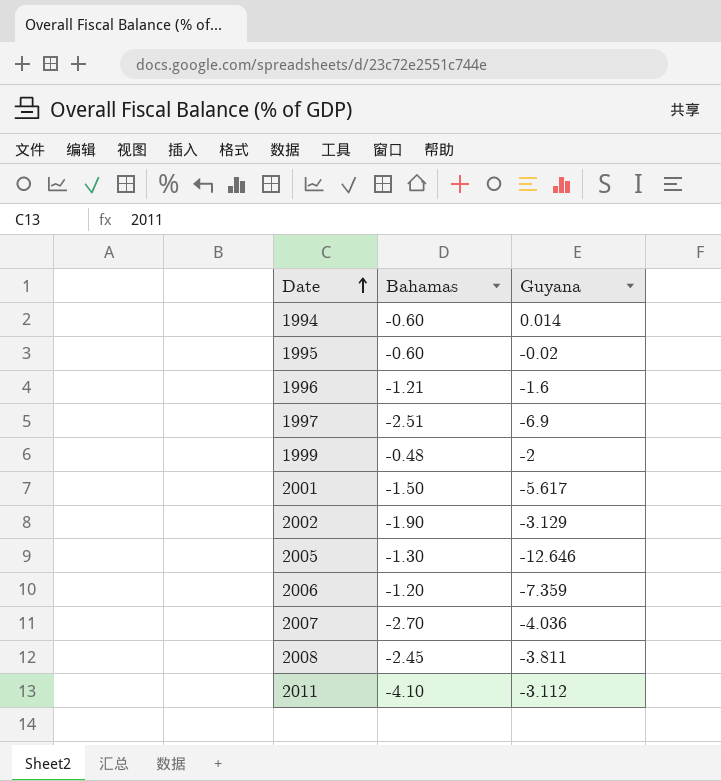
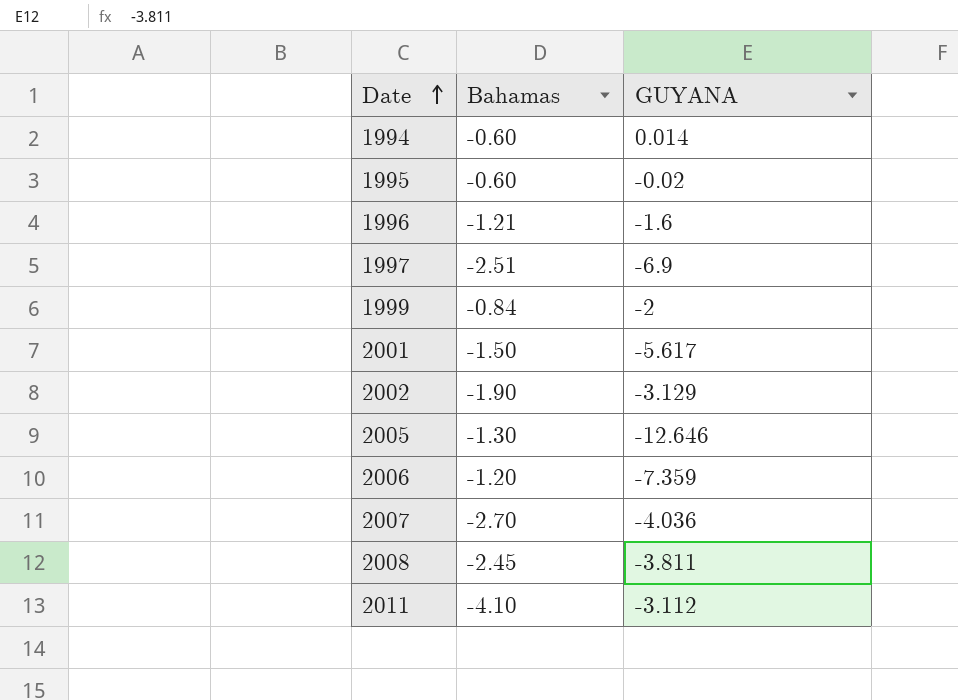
column name: Guyana -> GUYANA
1999 | Bahamas: -0.48 -> -0.84

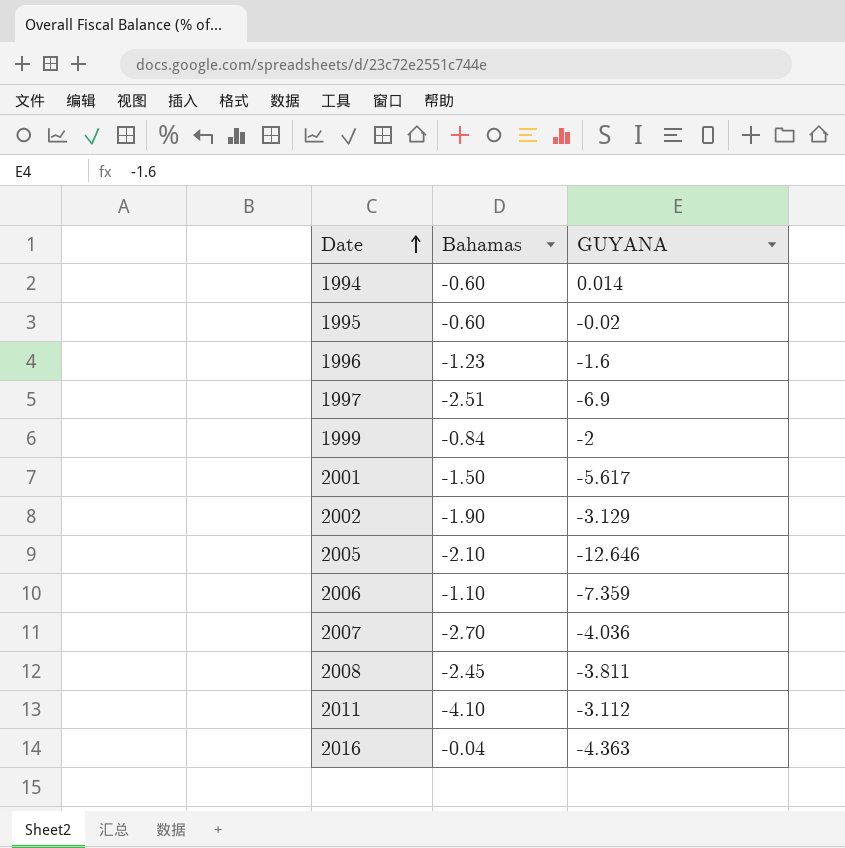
1996 | Bahamas: -1.21 -> -1.23
2005 | Bahamas: -1.30 -> -2.10
2006 | Bahamas: -1.20 -> -1.10
row 2016: none -> -0.04 | -4.363

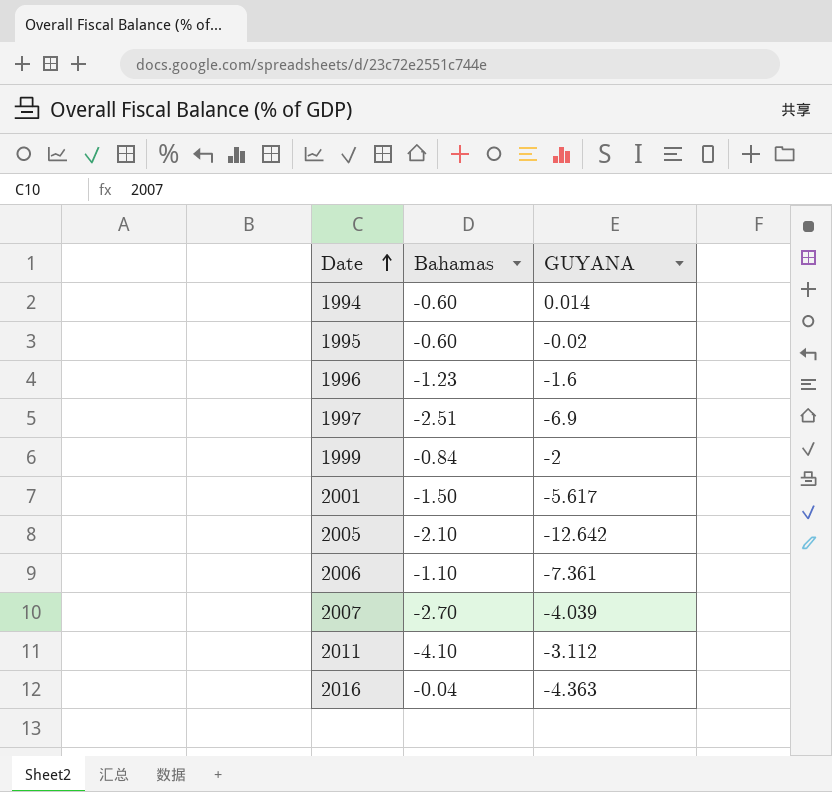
row 2002: -1.90 | -3.129 -> none
row 2008: -2.45 | -3.811 -> none
2005 | GUYANA: -12.646 -> -12.642
2006 | GUYANA: -7.359 -> -7.361
2007 | GUYANA: -4.036 -> -4.039

